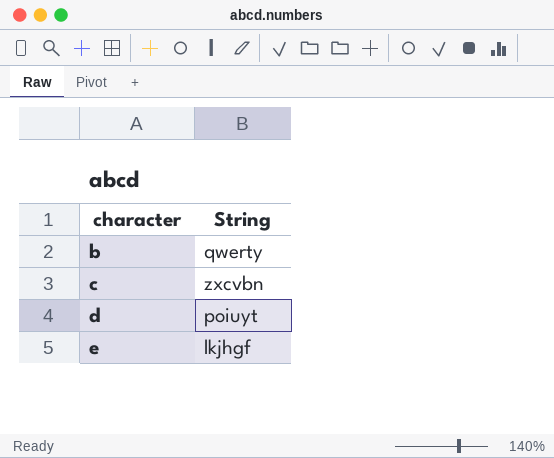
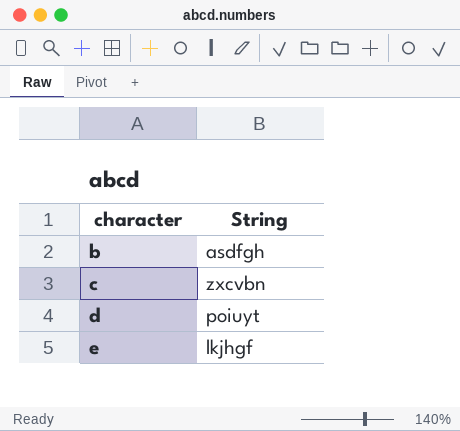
b | String: qwerty -> asdfgh

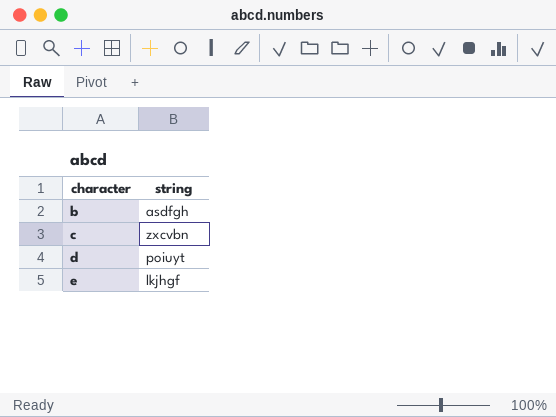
column name: String -> string

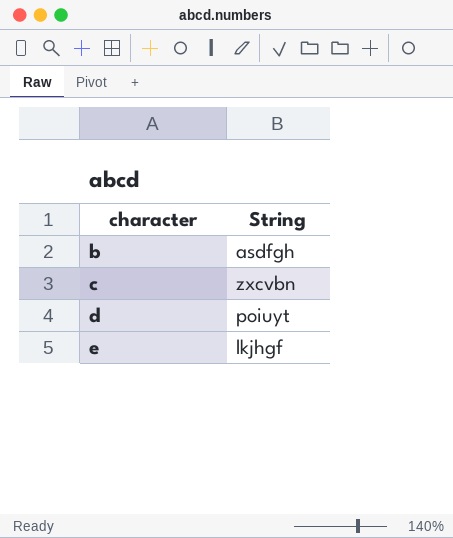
column name: string -> String

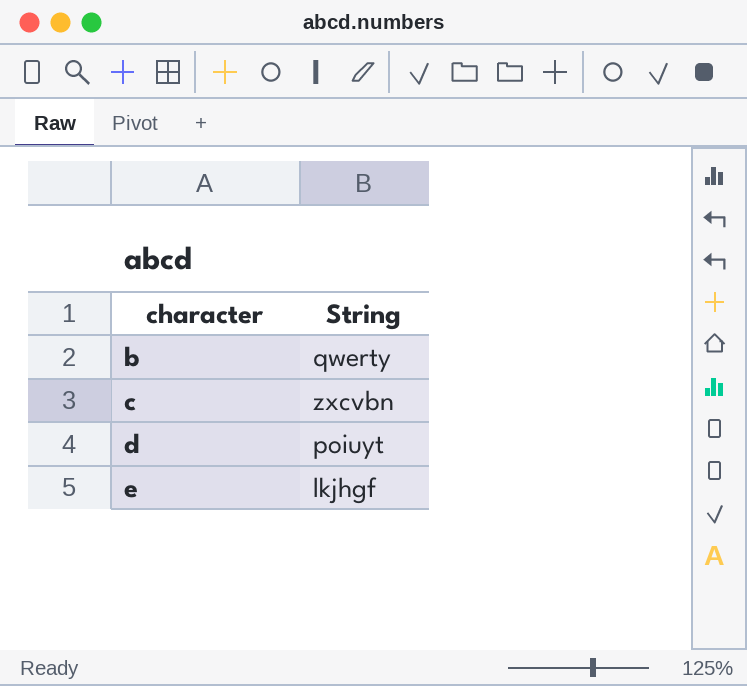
b | String: asdfgh -> qwerty

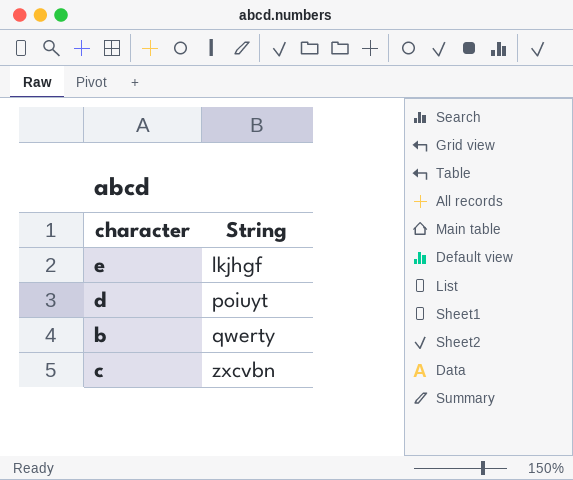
row order: character ascending -> String ascending

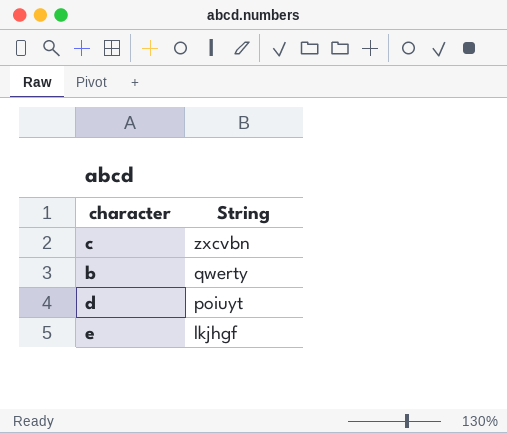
row order: String ascending -> String descending

